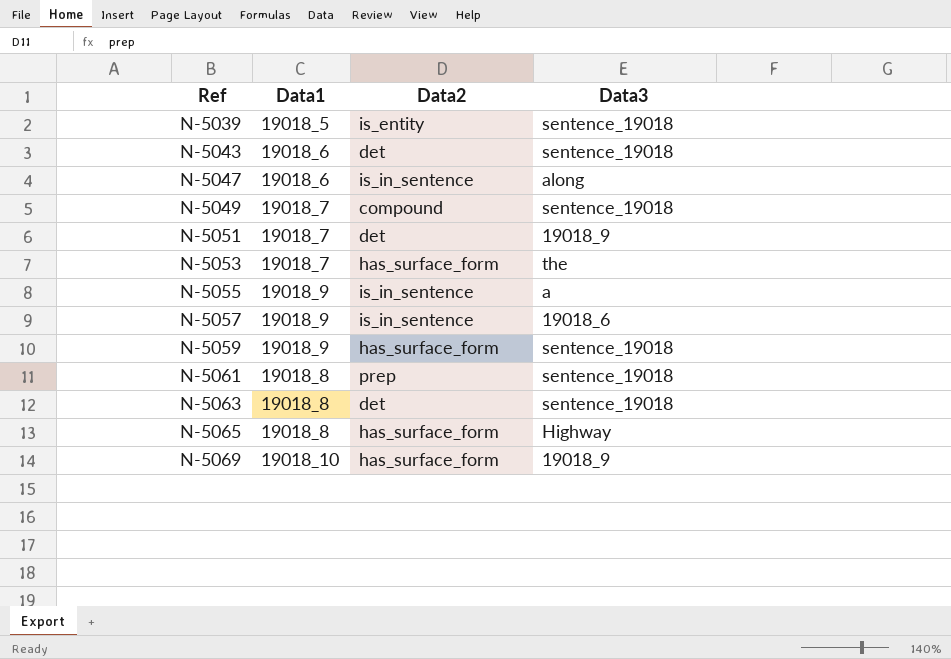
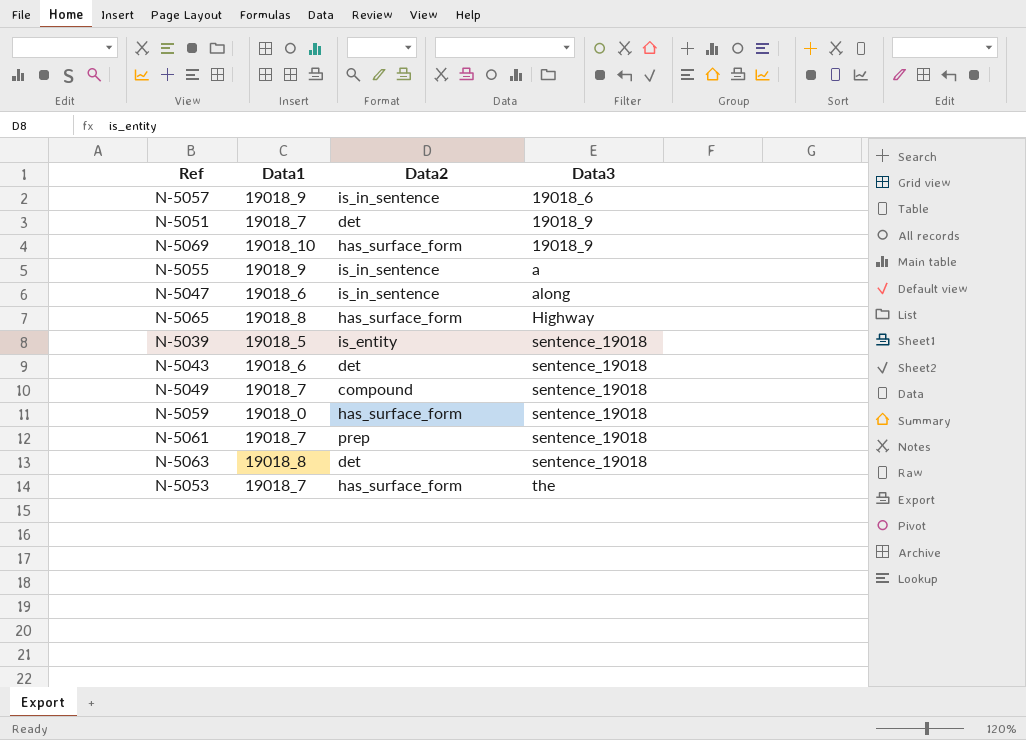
row order: Ref ascending -> Data3 ascending
N-5059 | Data1: 19018_9 -> 19018_0
N-5061 | Data1: 19018_8 -> 19018_7

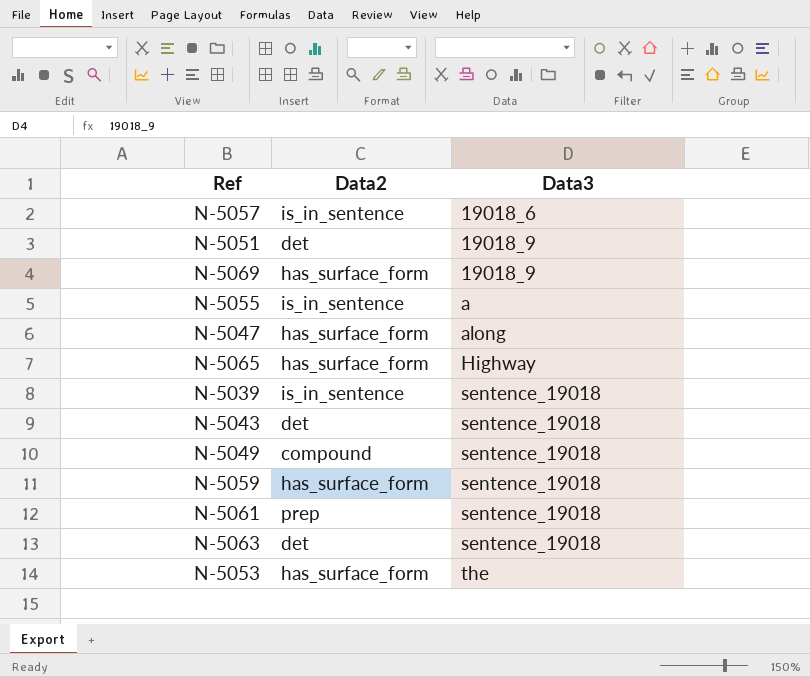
column Data1 | position: 2 -> none
N-5047 | Data2: is_in_sentence -> has_surface_form
N-5039 | Data2: is_entity -> is_in_sentence

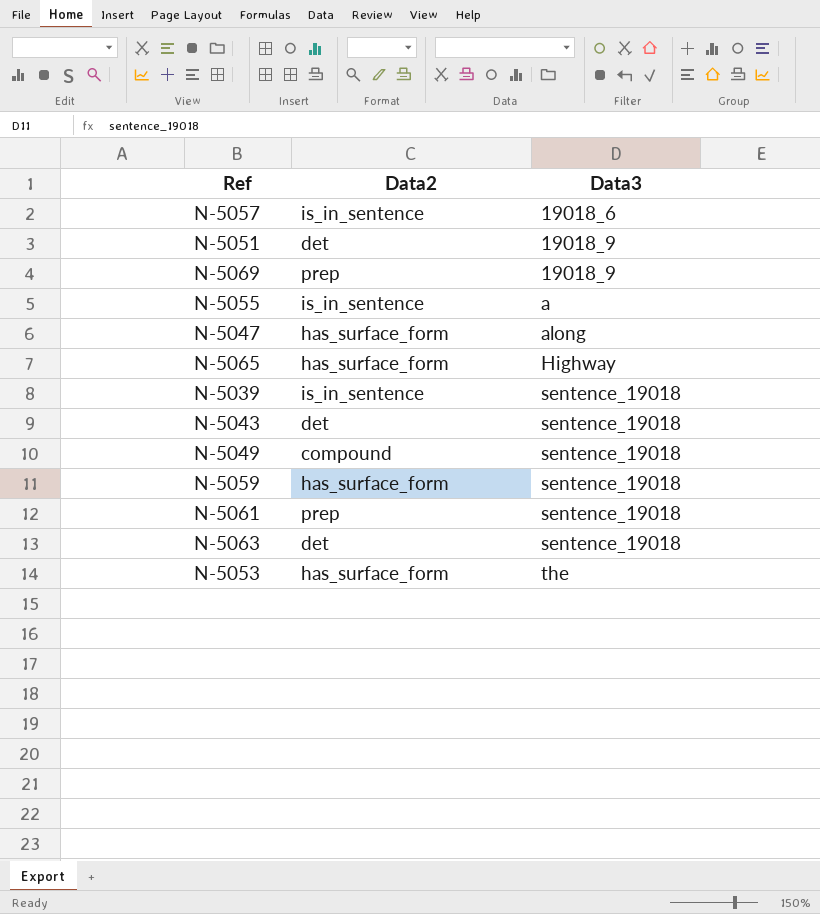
N-5069 | Data2: has_surface_form -> prep

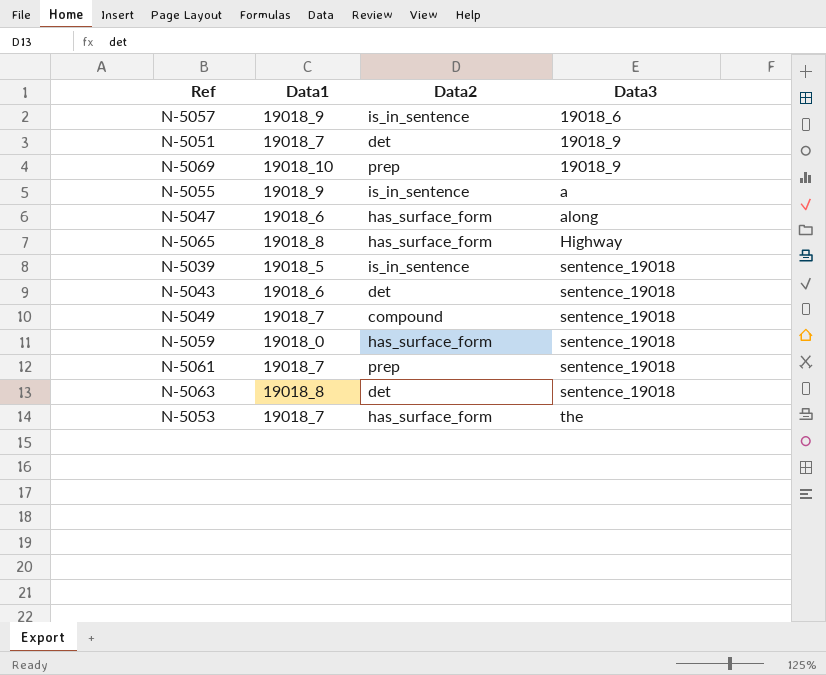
column Data1 | position: none -> 2

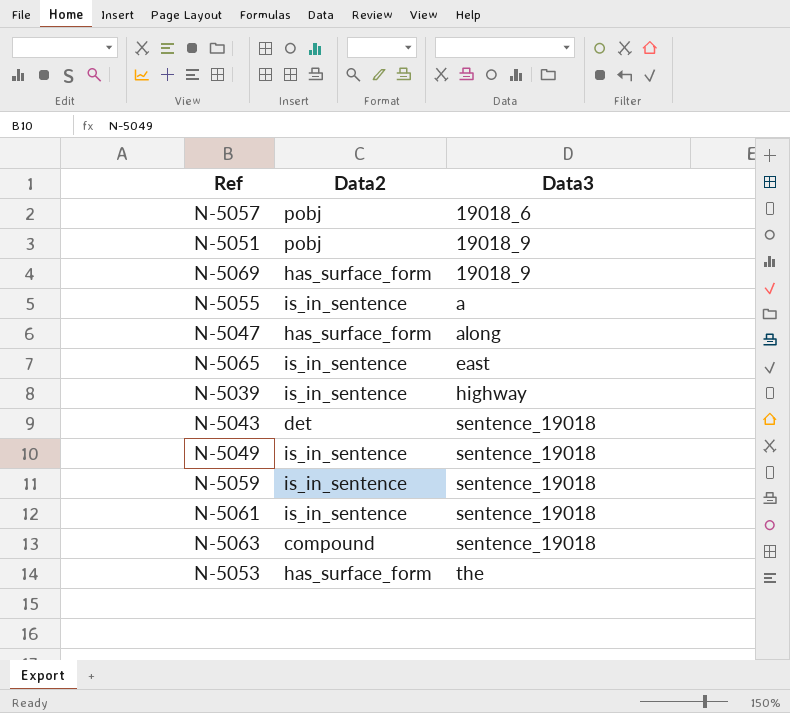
column Data1 | position: 2 -> none
N-5057 | Data2: is_in_sentence -> pobj
N-5051 | Data2: det -> pobj
N-5069 | Data2: prep -> has_surface_form
N-5065 | Data2: has_surface_form -> is_in_sentence
N-5065 | Data3: Highway -> east
N-5039 | Data3: sentence_19018 -> highway
N-5049 | Data2: compound -> is_in_sentence
N-5059 | Data2: has_surface_form -> is_in_sentence
N-5061 | Data2: prep -> is_in_sentence
N-5063 | Data2: det -> compound

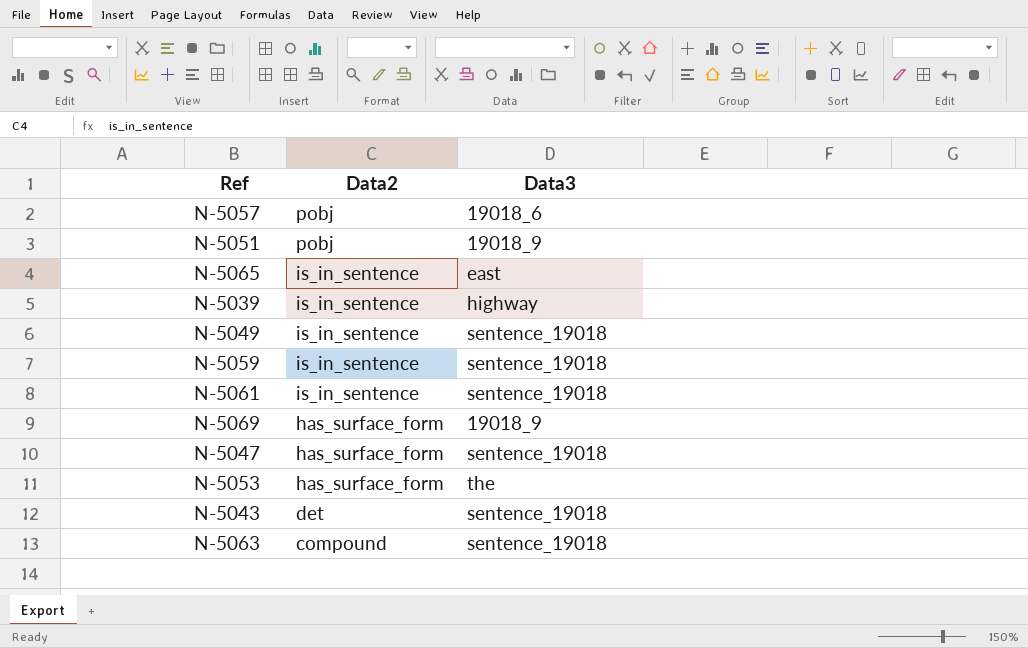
row order: Data3 ascending -> Data2 descending
row N-5055: is_in_sentence | a -> none
N-5047 | Data3: along -> sentence_19018

